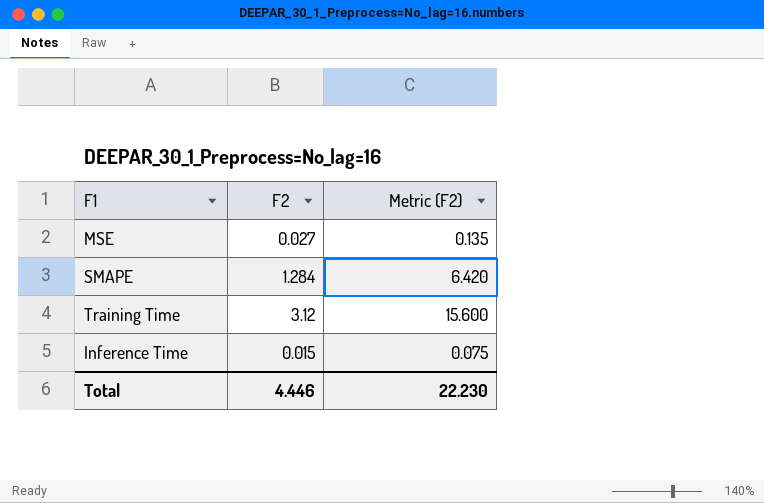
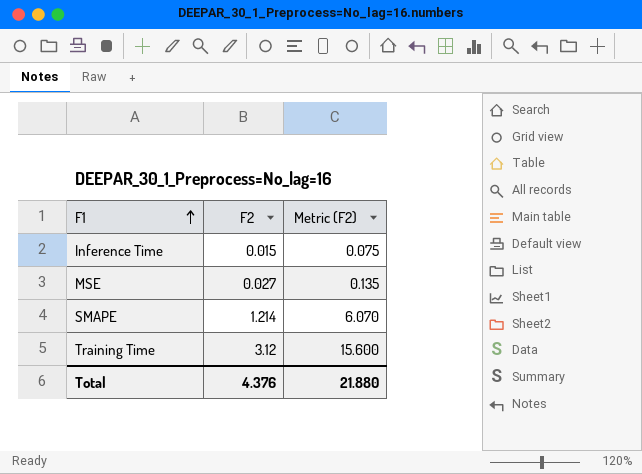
row order: none -> F1 ascending
SMAPE | F2: 1.284 -> 1.214
SMAPE | Metric (F2): 6.420 -> 6.070
Total | F2: 4.446 -> 4.376
Total | Metric (F2): 22.230 -> 21.880

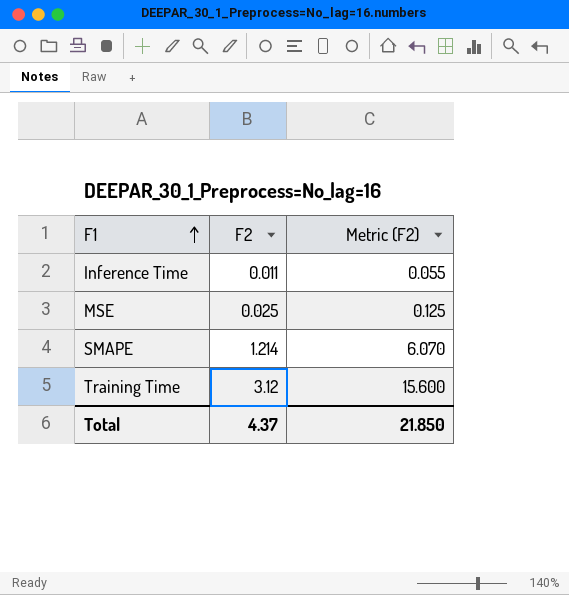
Inference Time | F2: 0.015 -> 0.011
Inference Time | Metric (F2): 0.075 -> 0.055
MSE | F2: 0.027 -> 0.025
MSE | Metric (F2): 0.135 -> 0.125
Total | F2: 4.376 -> 4.37
Total | Metric (F2): 21.880 -> 21.850

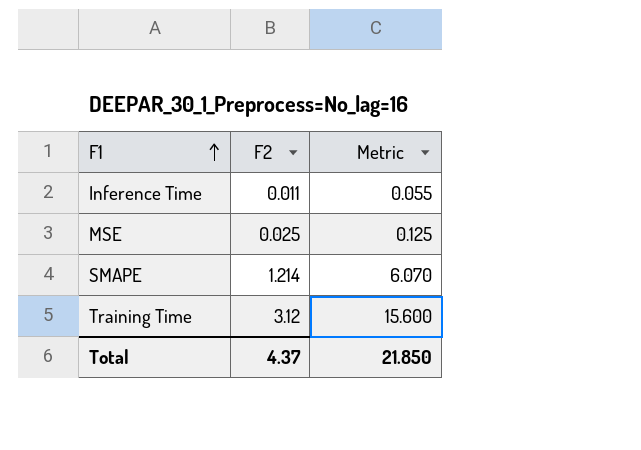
column name: Metric (F2) -> Metric

